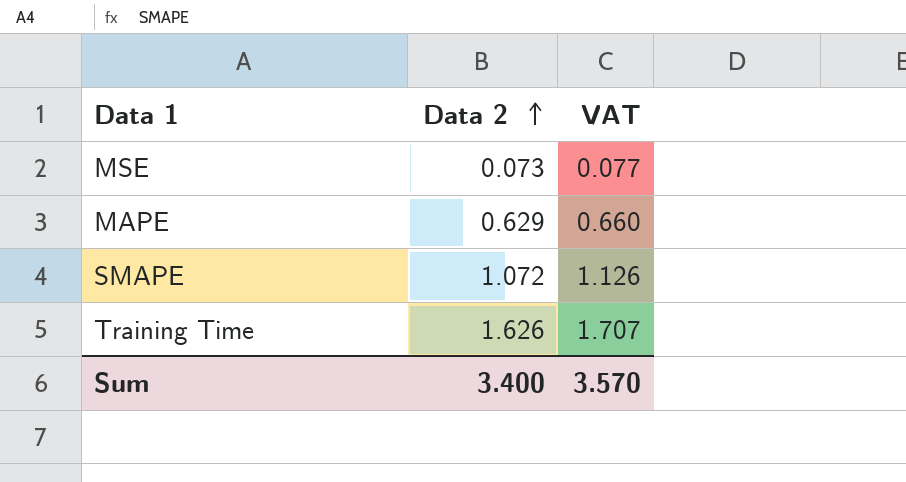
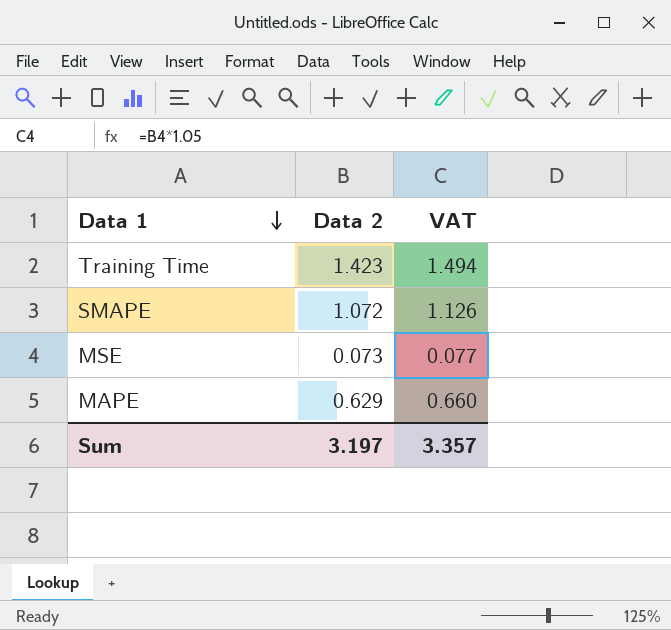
row order: Data 2 ascending -> Data 1 descending
Training Time | Data 2: 1.626 -> 1.423
Training Time | VAT: 1.707 -> 1.494
Sum | Data 2: 3.400 -> 3.197
Sum | VAT: 3.570 -> 3.357

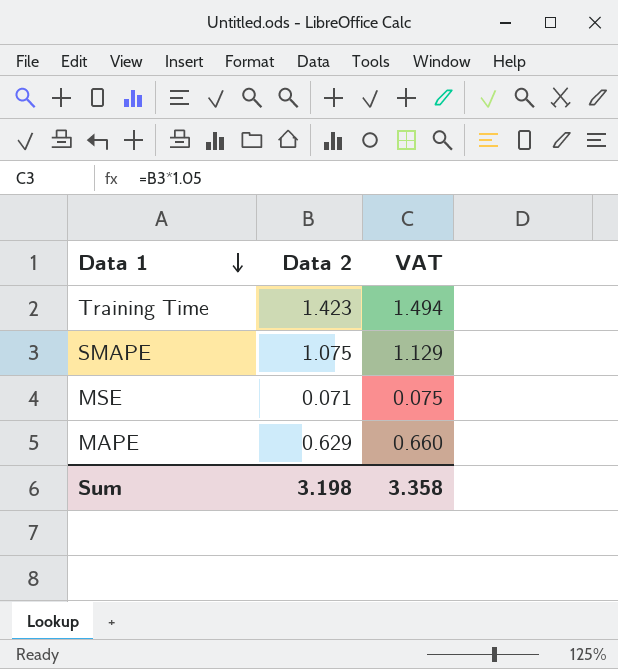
SMAPE | Data 2: 1.072 -> 1.075
SMAPE | VAT: 1.126 -> 1.129
MSE | Data 2: 0.073 -> 0.071
MSE | VAT: 0.077 -> 0.075
Sum | Data 2: 3.197 -> 3.198
Sum | VAT: 3.357 -> 3.358

